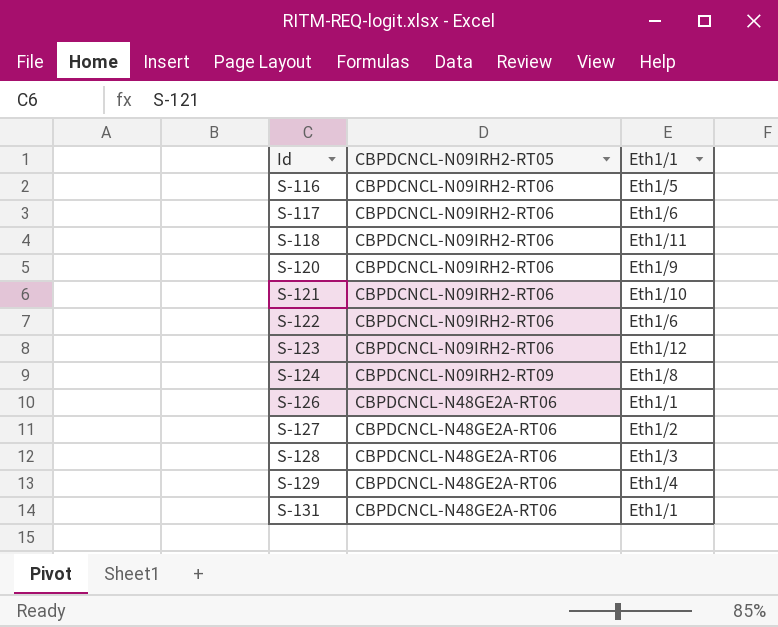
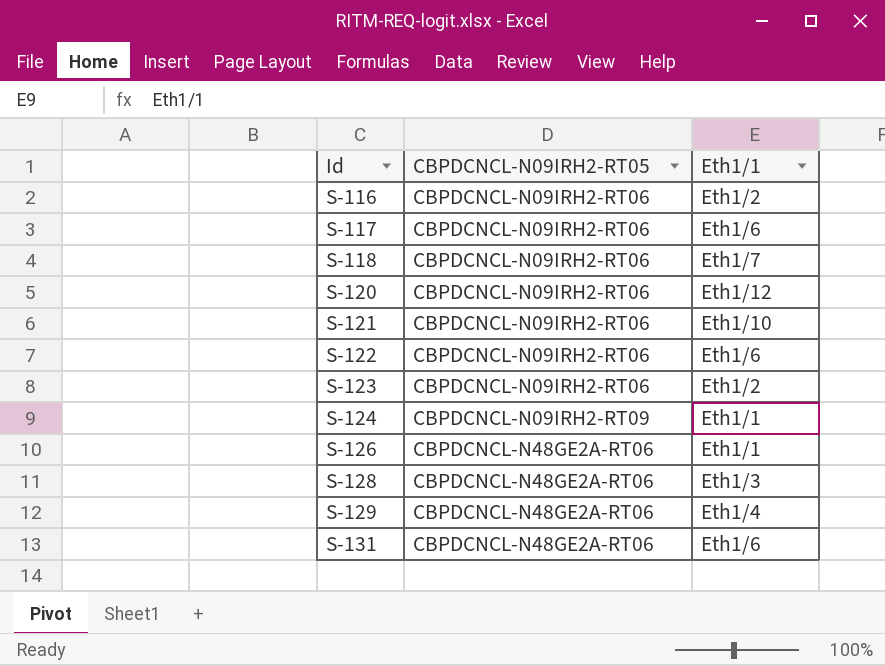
row S-127: CBPDCNCL-N48GE2A-RT06 | Eth1/2 -> none
S-116 | Eth1/1: Eth1/5 -> Eth1/2
S-118 | Eth1/1: Eth1/11 -> Eth1/7
S-120 | Eth1/1: Eth1/9 -> Eth1/12
S-123 | Eth1/1: Eth1/12 -> Eth1/2
S-124 | Eth1/1: Eth1/8 -> Eth1/1
S-131 | Eth1/1: Eth1/1 -> Eth1/6

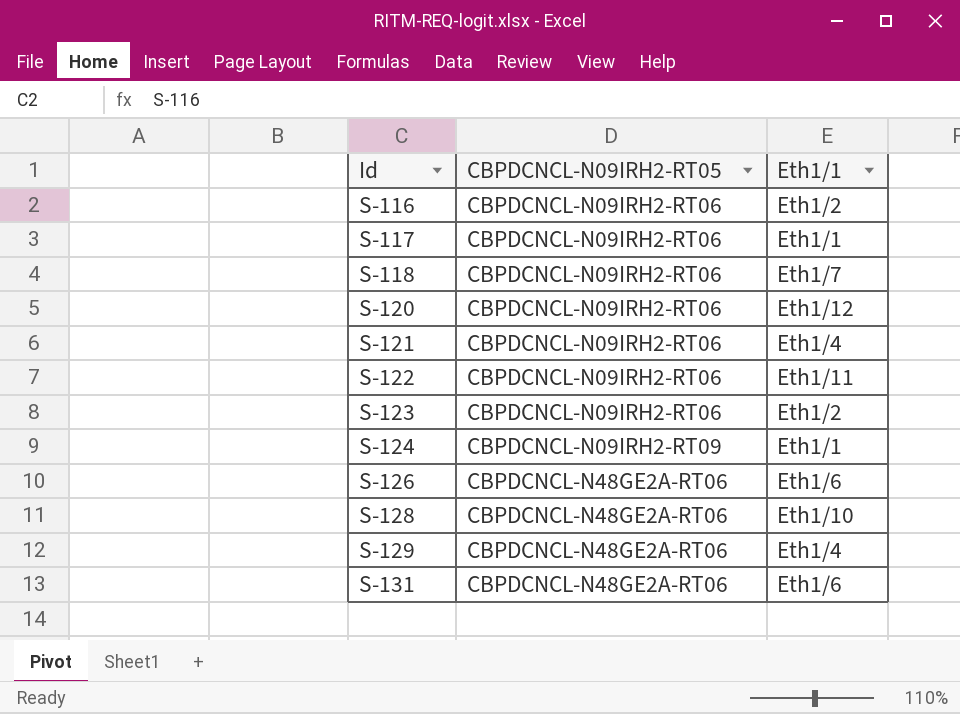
S-117 | Eth1/1: Eth1/6 -> Eth1/1
S-121 | Eth1/1: Eth1/10 -> Eth1/4
S-122 | Eth1/1: Eth1/6 -> Eth1/11
S-126 | Eth1/1: Eth1/1 -> Eth1/6
S-128 | Eth1/1: Eth1/3 -> Eth1/10

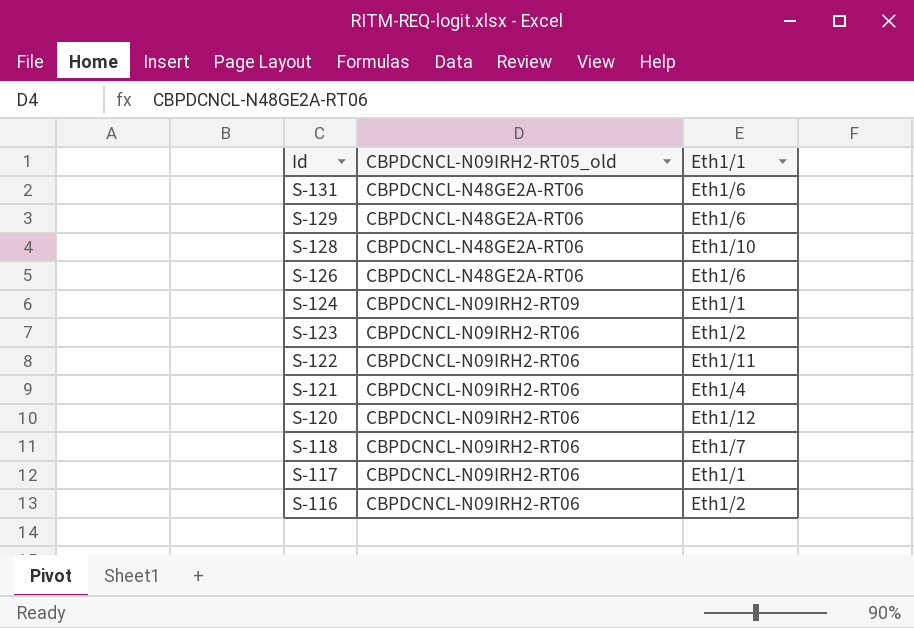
row order: Id ascending -> Id descending
column name: CBPDCNCL-N09IRH2-RT05 -> CBPDCNCL-N09IRH2-RT05_old
S-129 | Eth1/1: Eth1/4 -> Eth1/6

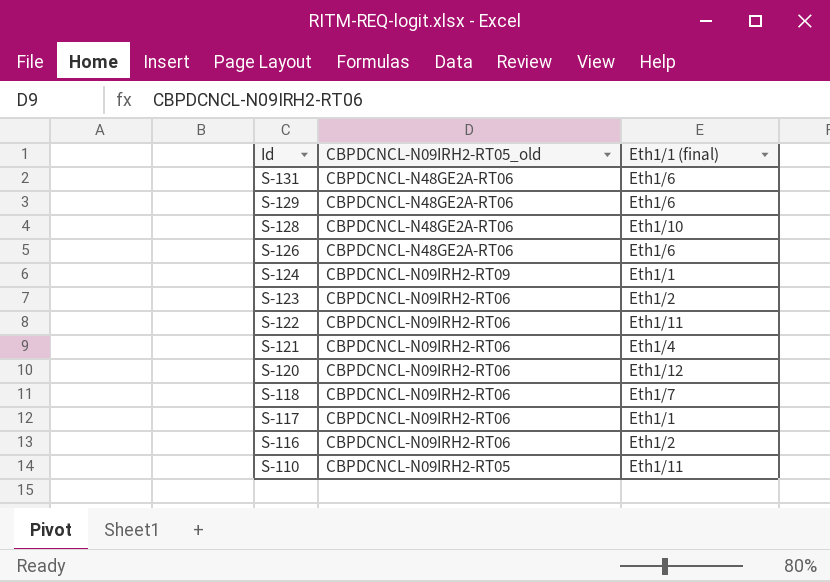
column name: Eth1/1 -> Eth1/1 (final)
row S-110: none -> CBPDCNCL-N09IRH2-RT05 | Eth1/11

